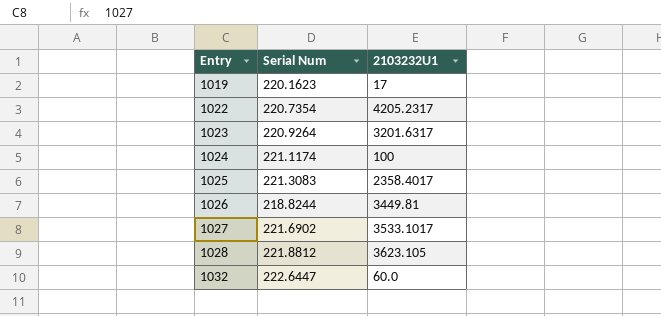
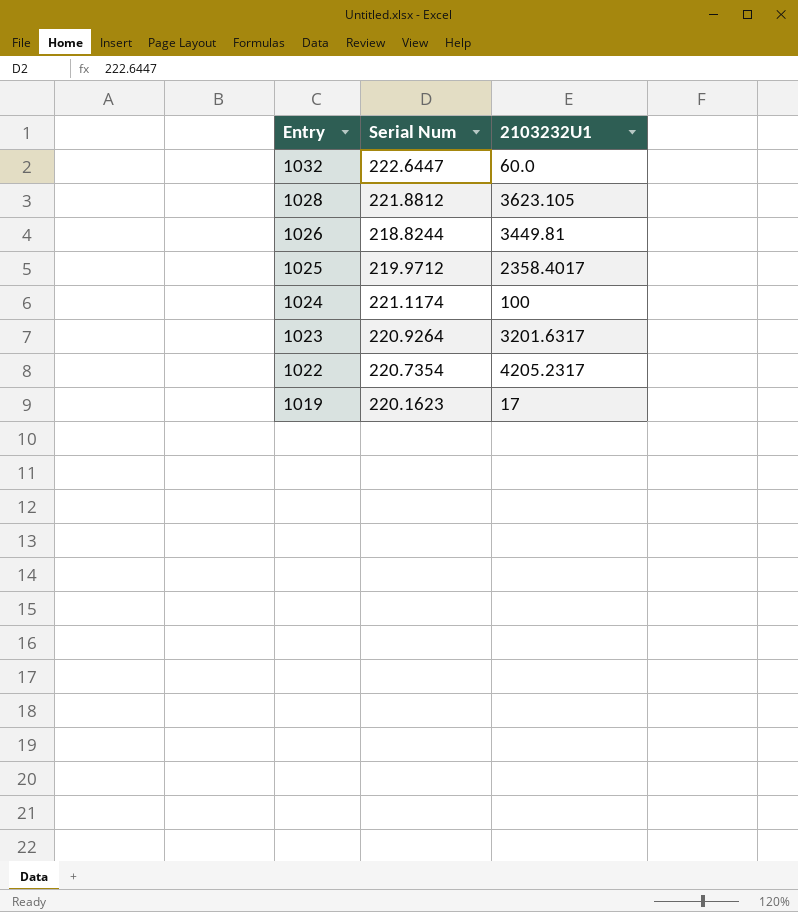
row order: Entry ascending -> Entry descending
row 1027: 221.6902 | 3533.1017 -> none
1025 | Serial Num: 221.3083 -> 219.9712

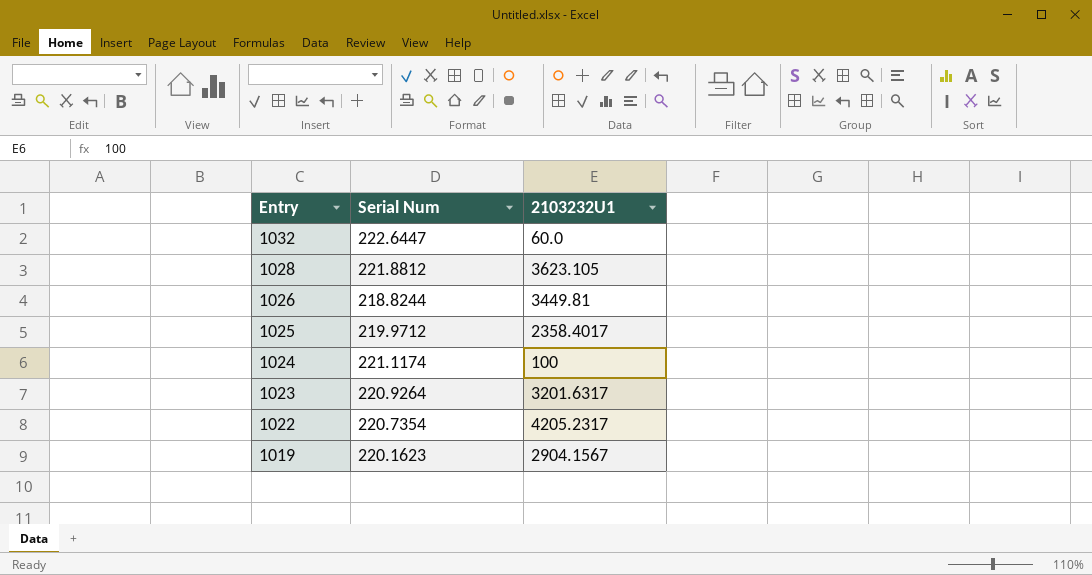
1019 | 2103232U1: 17 -> 2904.1567

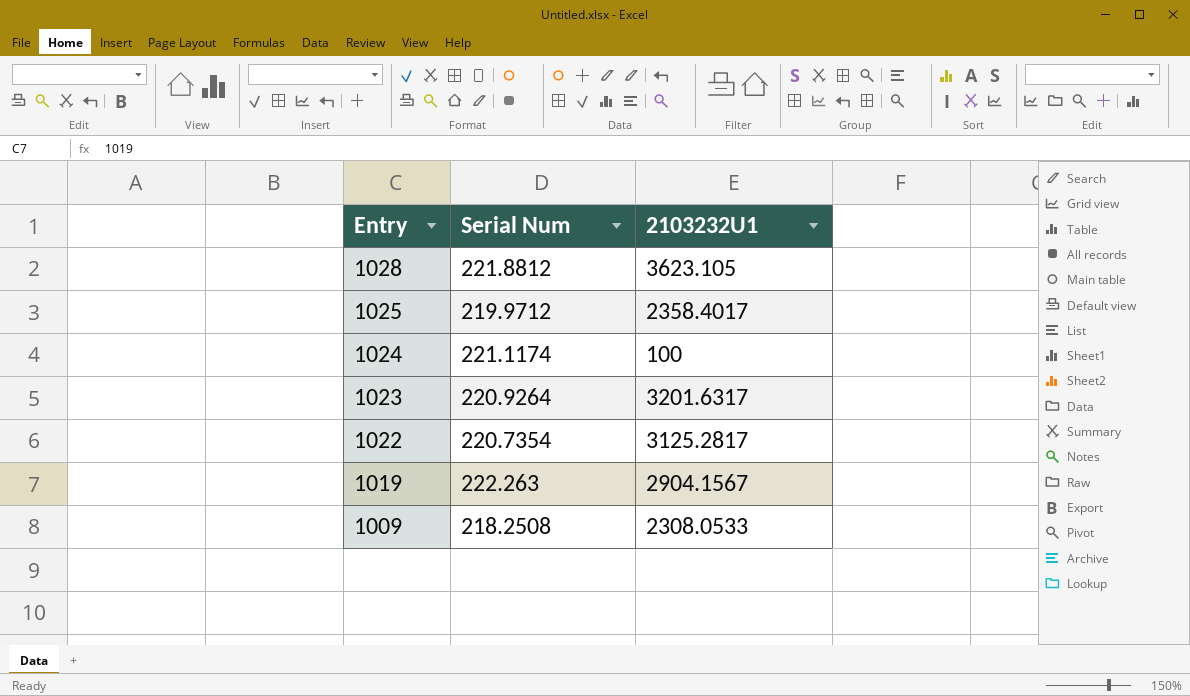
row 1032: 222.6447 | 60.0 -> none
row 1026: 218.8244 | 3449.81 -> none
1022 | 2103232U1: 4205.2317 -> 3125.2817
1019 | Serial Num: 220.1623 -> 222.263
row 1009: none -> 218.2508 | 2308.0533

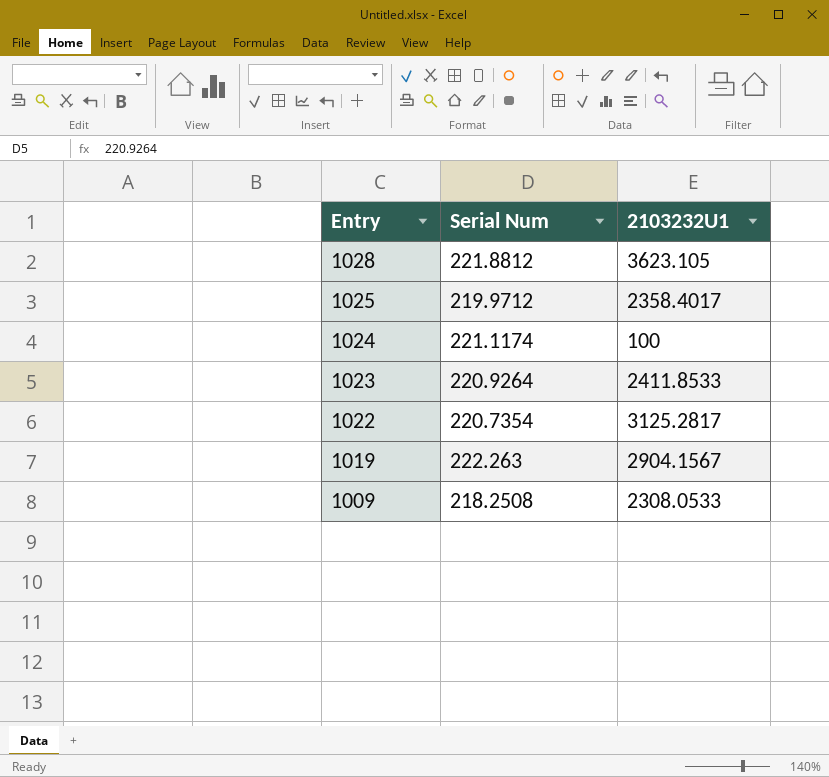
1023 | 2103232U1: 3201.6317 -> 2411.8533

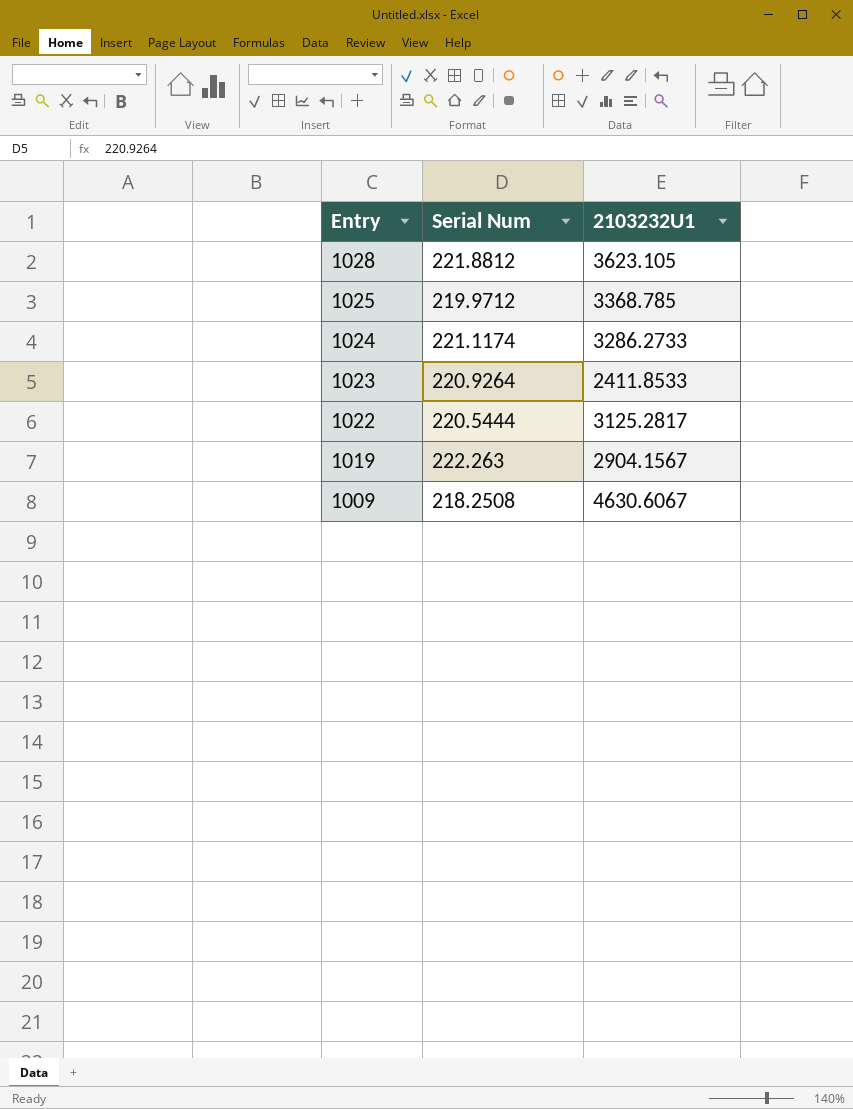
1025 | 2103232U1: 2358.4017 -> 3368.785
1024 | 2103232U1: 100 -> 3286.2733
1022 | Serial Num: 220.7354 -> 220.5444
1009 | 2103232U1: 2308.0533 -> 4630.6067

